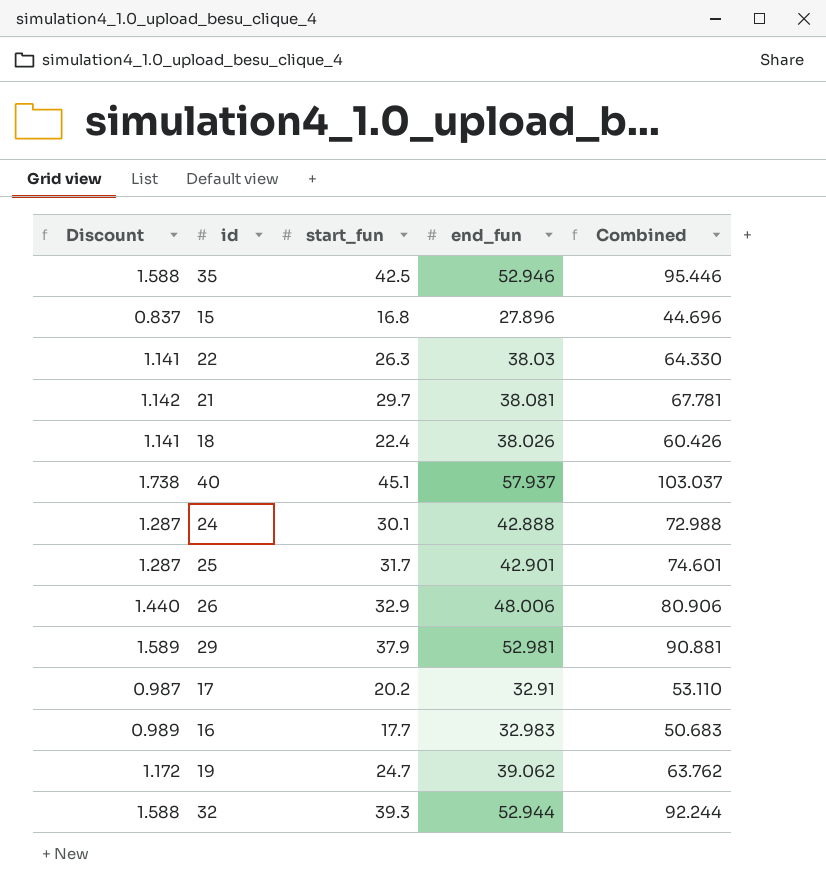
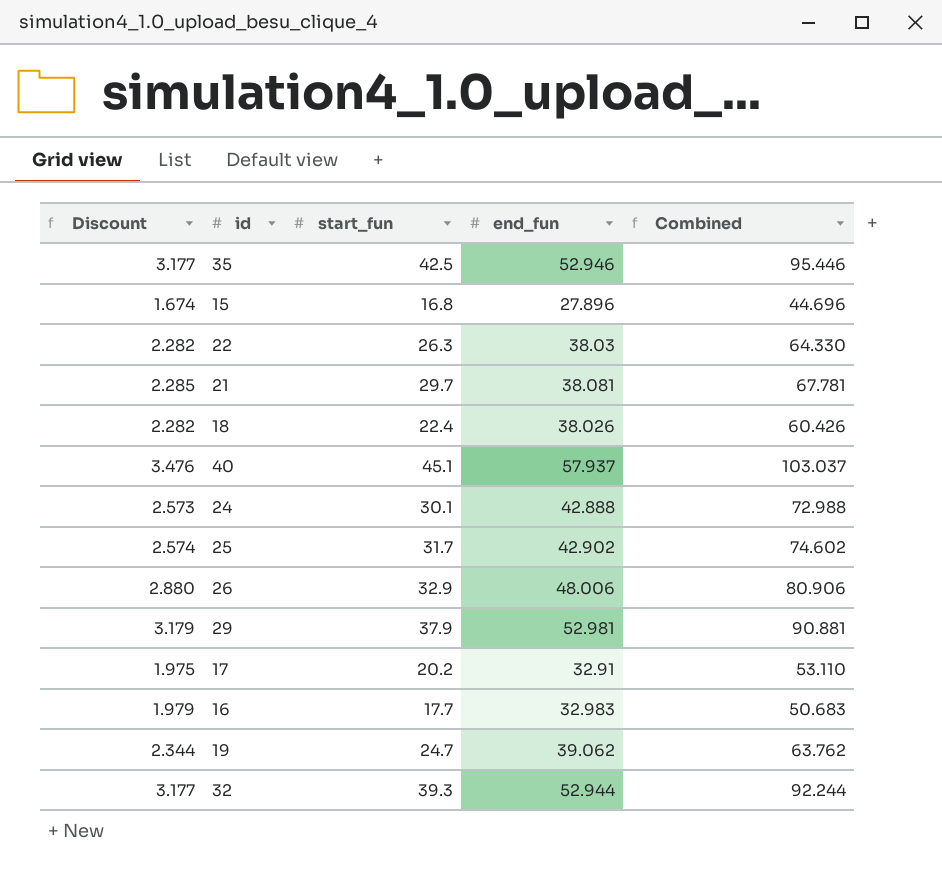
column Discount | formula: [end_fun] * 0.03 -> [end_fun] * 0.06
25 | end_fun: 42.901 -> 42.902
25 | Combined: 74.601 -> 74.602

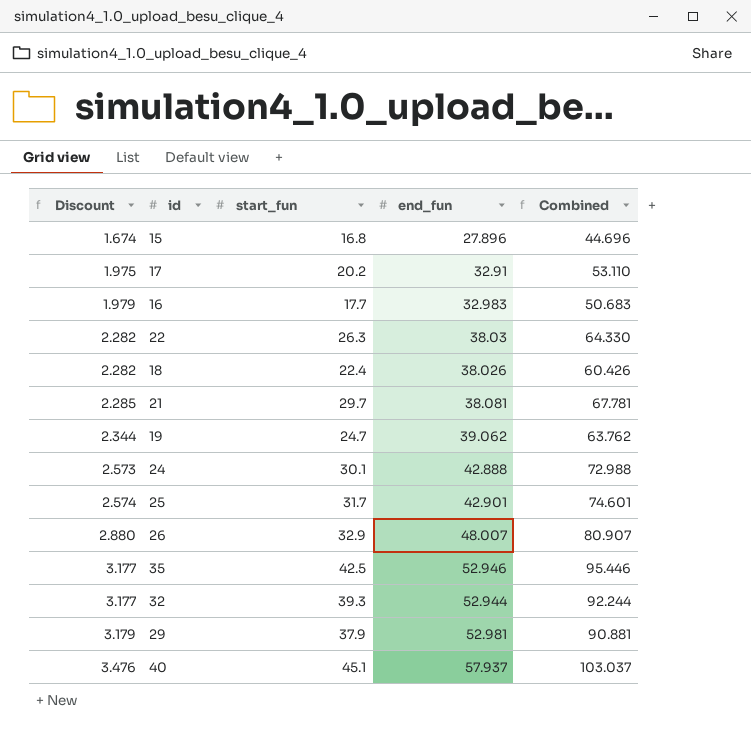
row order: none -> Discount ascending
25 | end_fun: 42.902 -> 42.901
25 | Combined: 74.602 -> 74.601
26 | end_fun: 48.006 -> 48.007
26 | Combined: 80.906 -> 80.907

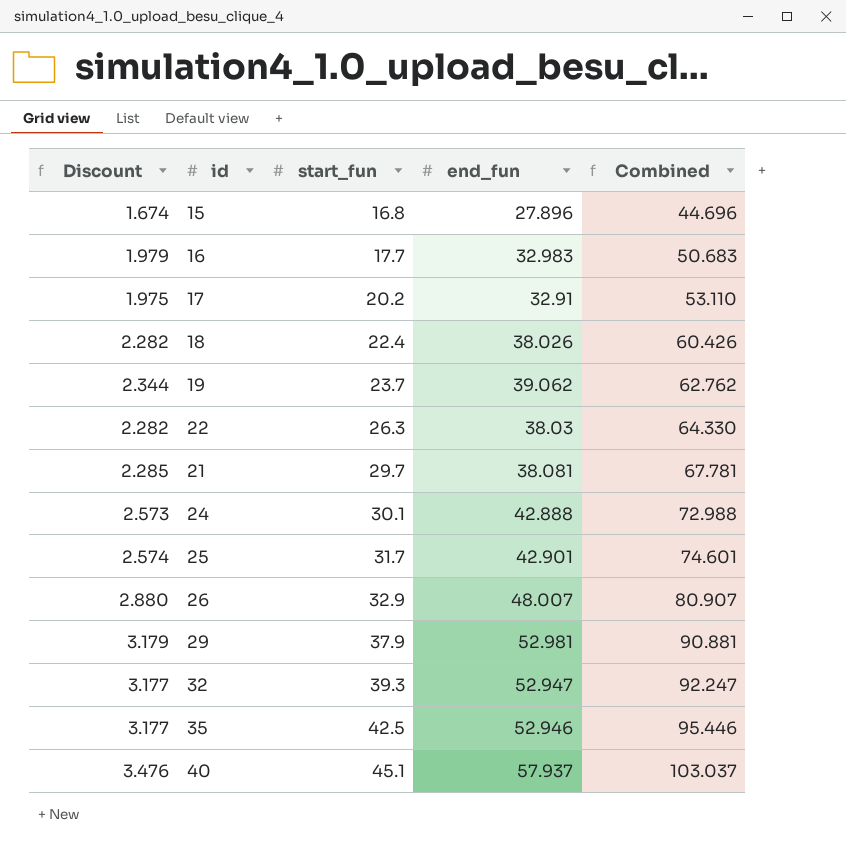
row order: Discount ascending -> start_fun ascending
19 | start_fun: 24.7 -> 23.7
19 | Combined: 63.762 -> 62.762
32 | end_fun: 52.944 -> 52.947
32 | Combined: 92.244 -> 92.247

